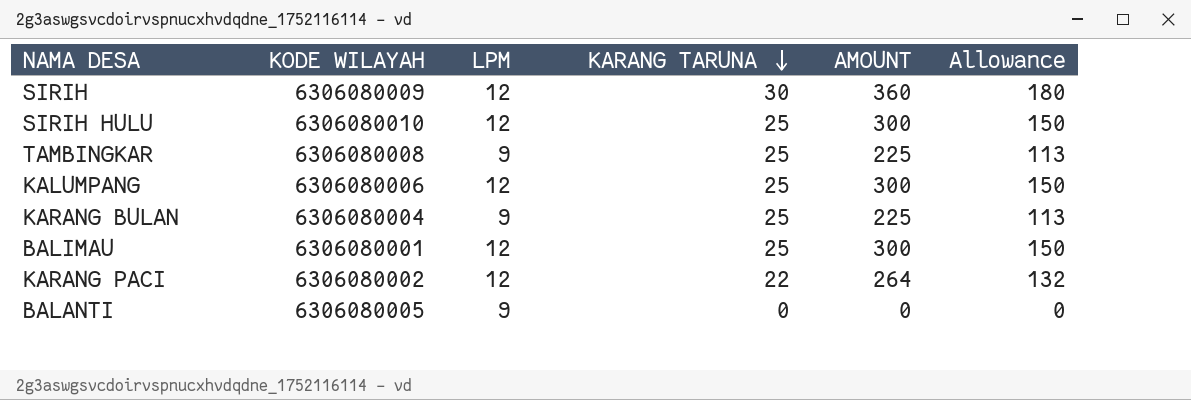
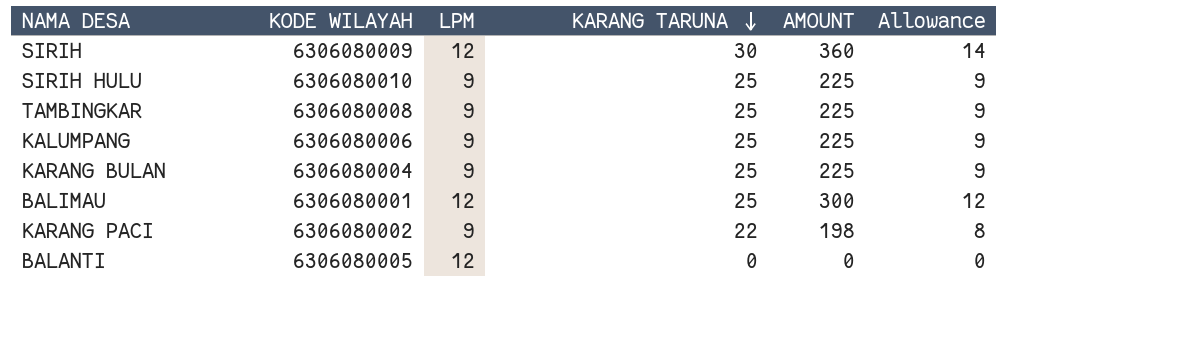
column Allowance | formula: [AMOUNT] * 0.5 -> [AMOUNT] * 0.04
SIRIH HULU | LPM: 12 -> 9
SIRIH HULU | AMOUNT: 300 -> 225
KALUMPANG | LPM: 12 -> 9
KALUMPANG | AMOUNT: 300 -> 225
KARANG PACI | LPM: 12 -> 9
KARANG PACI | AMOUNT: 264 -> 198
BALANTI | LPM: 9 -> 12

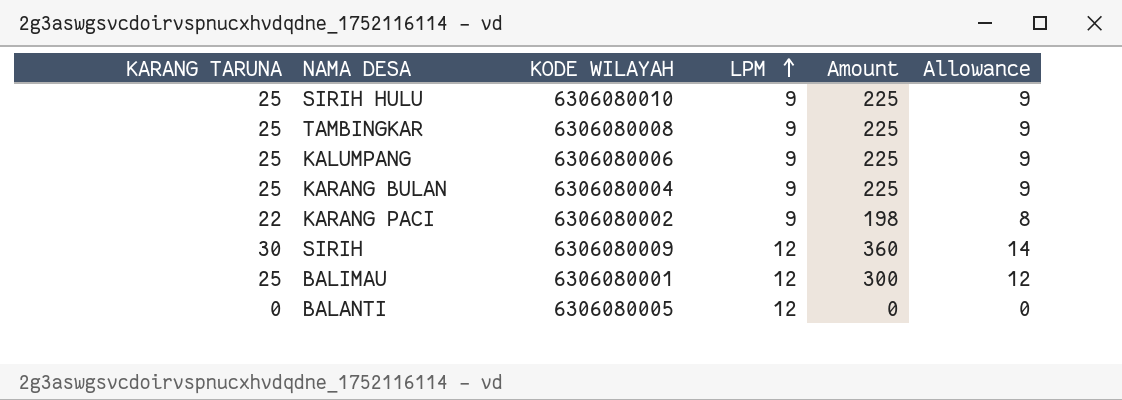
row order: KARANG TARUNA descending -> LPM ascending
column KARANG TARUNA | position: 4 -> 1
column name: AMOUNT -> Amount

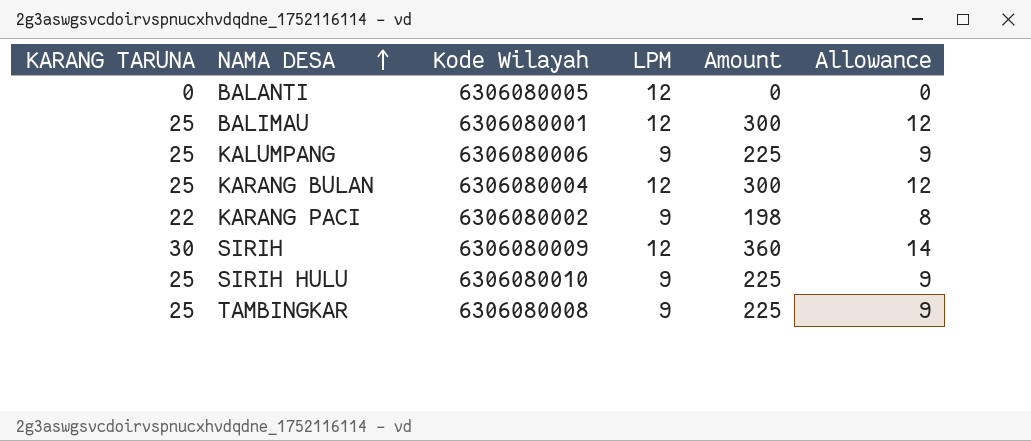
row order: LPM ascending -> NAMA DESA ascending
column name: KODE WILAYAH -> Kode Wilayah
KARANG BULAN | LPM: 9 -> 12
KARANG BULAN | Amount: 225 -> 300
KARANG BULAN | Allowance: 9 -> 12

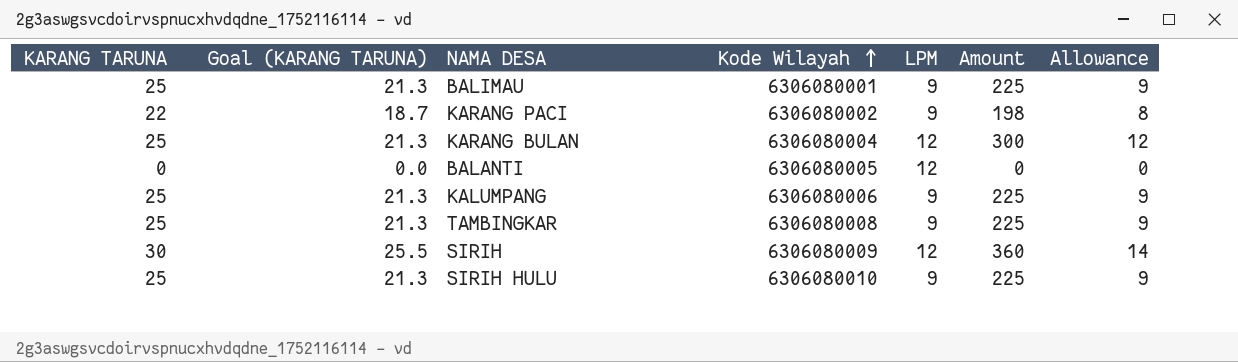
row order: NAMA DESA ascending -> Kode Wilayah ascending
column Goal (KARANG TARUNA) | formula: none -> [KARANG TARUNA] * 0.85
BALIMAU | LPM: 12 -> 9
BALIMAU | Amount: 300 -> 225
BALIMAU | Allowance: 12 -> 9

